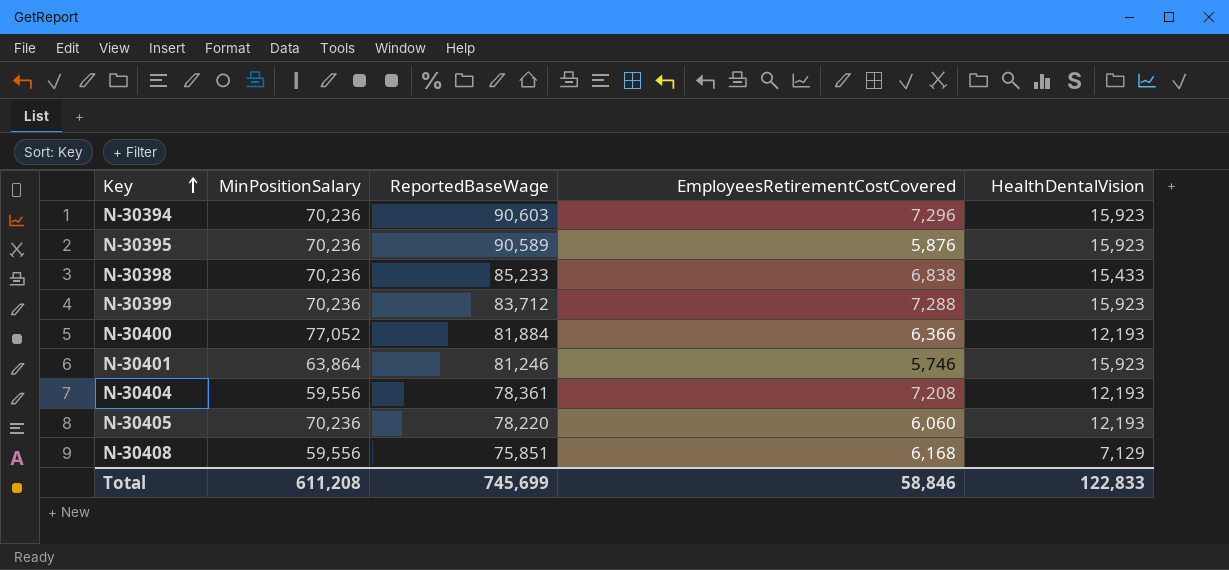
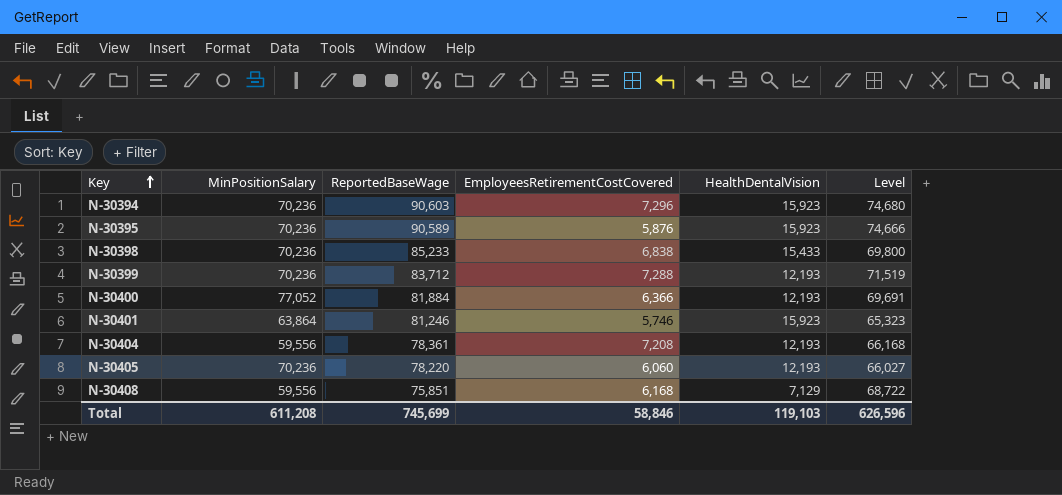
column Level | formula: none -> [ReportedBaseWage] - [HealthDentalVision]
N-30399 | HealthDentalVision: 15,923 -> 12,193
Total | HealthDentalVision: 122,833 -> 119,103

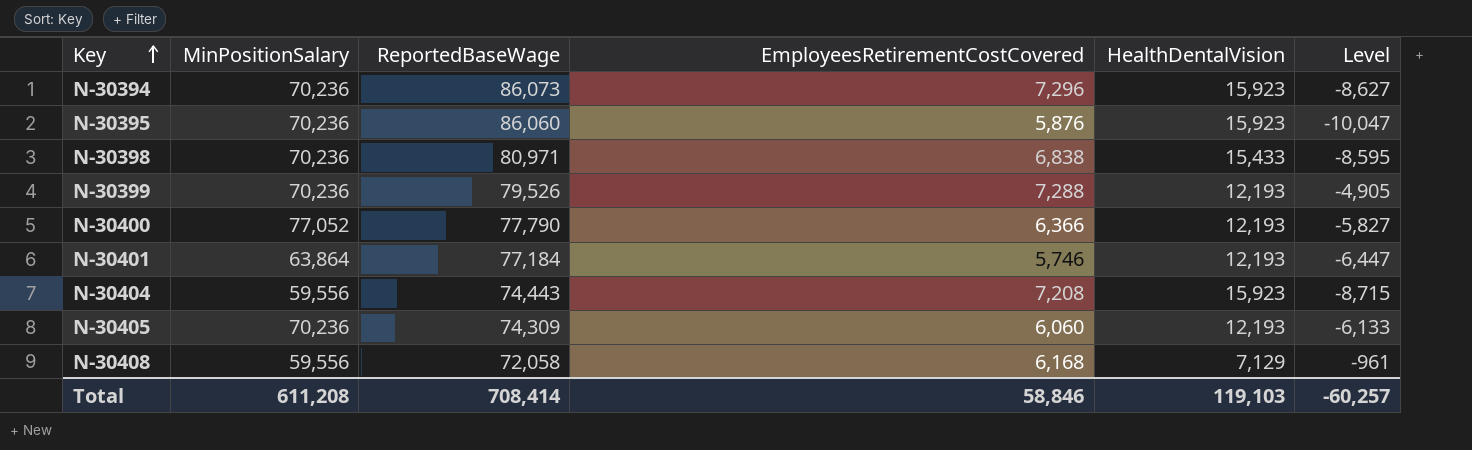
column Level | formula: [ReportedBaseWage] - [HealthDentalVision] -> [EmployeesRetirementCostCovered] - [HealthDentalVision]
N-30394 | ReportedBaseWage: 90,603 -> 86,073
N-30395 | ReportedBaseWage: 90,589 -> 86,060
N-30398 | ReportedBaseWage: 85,233 -> 80,971
N-30399 | ReportedBaseWage: 83,712 -> 79,526
N-30400 | ReportedBaseWage: 81,884 -> 77,790
N-30401 | ReportedBaseWage: 81,246 -> 77,184
N-30401 | HealthDentalVision: 15,923 -> 12,193
N-30404 | ReportedBaseWage: 78,361 -> 74,443
N-30404 | HealthDentalVision: 12,193 -> 15,923
N-30405 | ReportedBaseWage: 78,220 -> 74,309
N-30408 | ReportedBaseWage: 75,851 -> 72,058
Total | ReportedBaseWage: 745,699 -> 708,414
Total | Level: 626,596 -> -60,257

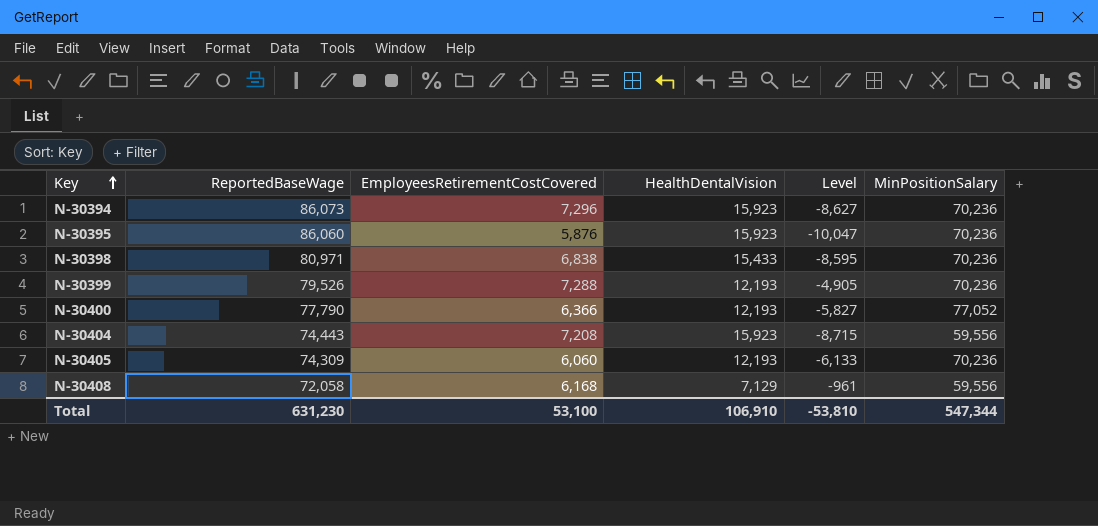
column MinPositionSalary | position: 2 -> 6
row N-30401: 63,864 | 77,184 | 5,746 | 12,193 | -6,447 -> none
Total | ReportedBaseWage: 708,414 -> 631,230
Total | EmployeesRetirementCostCovered: 58,846 -> 53,100
Total | HealthDentalVision: 119,103 -> 106,910
Total | Level: -60,257 -> -53,810
Total | MinPositionSalary: 611,208 -> 547,344

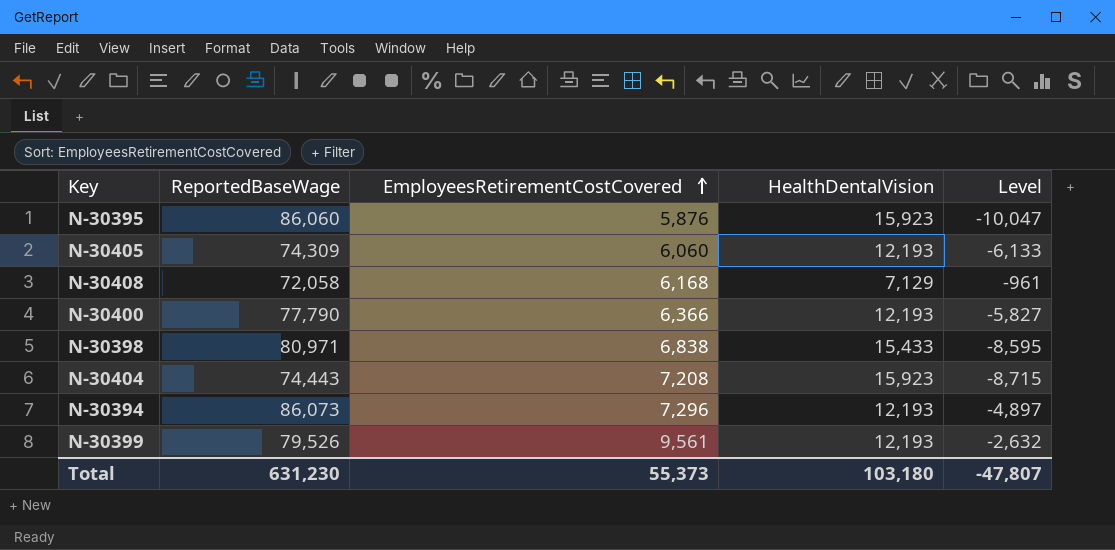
row order: Key ascending -> EmployeesRetirementCostCovered ascending
column MinPositionSalary | position: 6 -> none
N-30394 | HealthDentalVision: 15,923 -> 12,193
N-30394 | Level: -8,627 -> -4,897
N-30399 | EmployeesRetirementCostCovered: 7,288 -> 9,561
N-30399 | Level: -4,905 -> -2,632
Total | EmployeesRetirementCostCovered: 53,100 -> 55,373
Total | HealthDentalVision: 106,910 -> 103,180
Total | Level: -53,810 -> -47,807

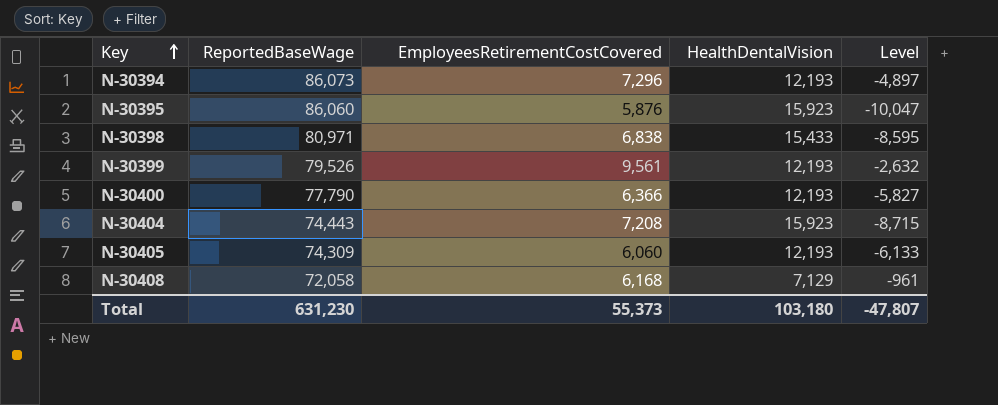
row order: EmployeesRetirementCostCovered ascending -> Key ascending

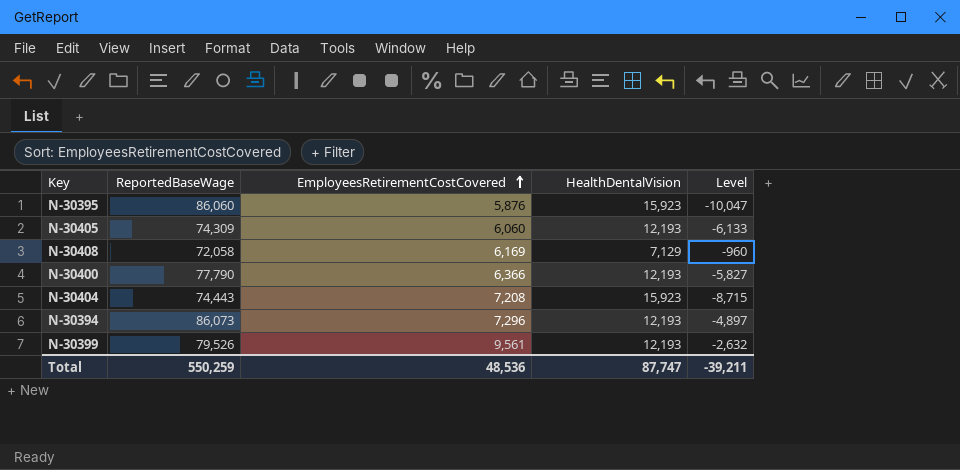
row order: Key ascending -> EmployeesRetirementCostCovered ascending
row N-30398: 80,971 | 6,838 | 15,433 | -8,595 -> none
N-30408 | EmployeesRetirementCostCovered: 6,168 -> 6,169
N-30408 | Level: -961 -> -960
Total | ReportedBaseWage: 631,230 -> 550,259
Total | EmployeesRetirementCostCovered: 55,373 -> 48,536
Total | HealthDentalVision: 103,180 -> 87,747
Total | Level: -47,807 -> -39,211

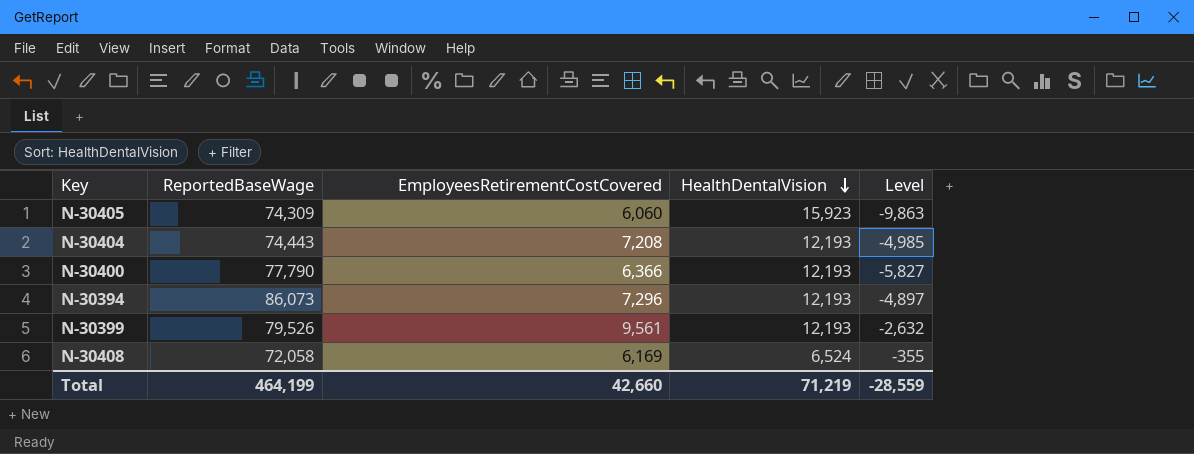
row order: EmployeesRetirementCostCovered ascending -> HealthDentalVision descending
row N-30395: 86,060 | 5,876 | 15,923 | -10,047 -> none
N-30405 | HealthDentalVision: 12,193 -> 15,923
N-30405 | Level: -6,133 -> -9,863
N-30404 | HealthDentalVision: 15,923 -> 12,193
N-30404 | Level: -8,715 -> -4,985
N-30408 | HealthDentalVision: 7,129 -> 6,524
N-30408 | Level: -960 -> -355
Total | ReportedBaseWage: 550,259 -> 464,199
Total | EmployeesRetirementCostCovered: 48,536 -> 42,660
Total | HealthDentalVision: 87,747 -> 71,219
Total | Level: -39,211 -> -28,559

